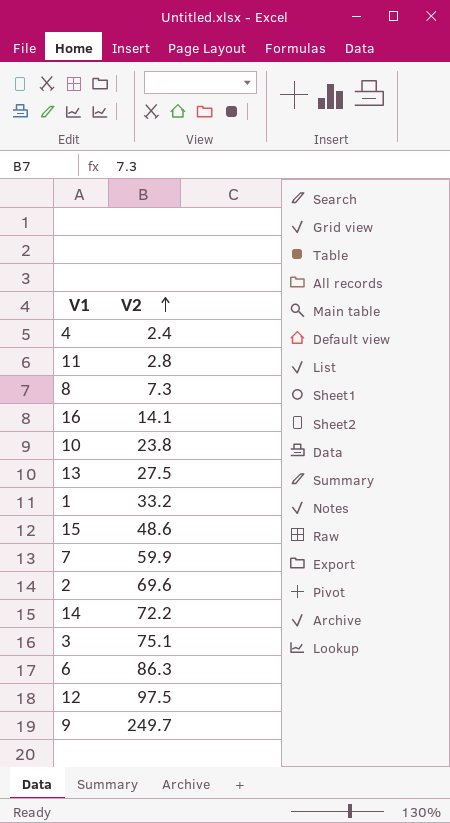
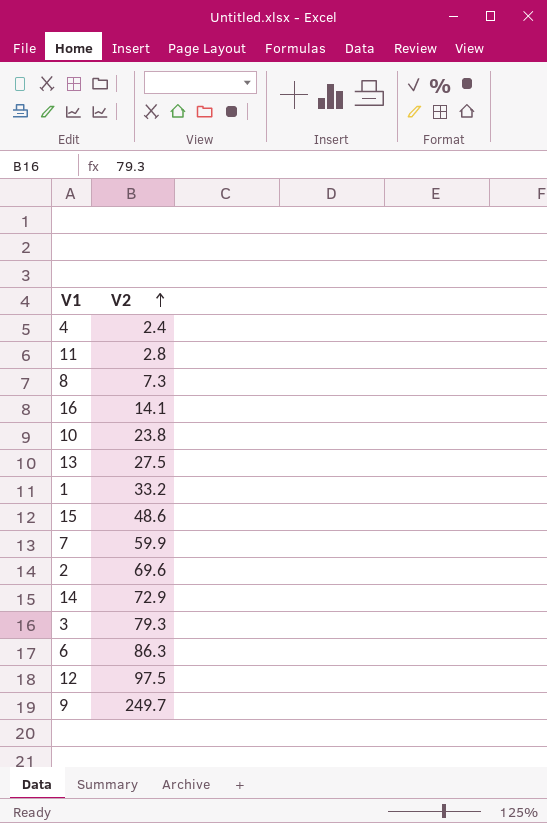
14 | V2: 72.2 -> 72.9
3 | V2: 75.1 -> 79.3

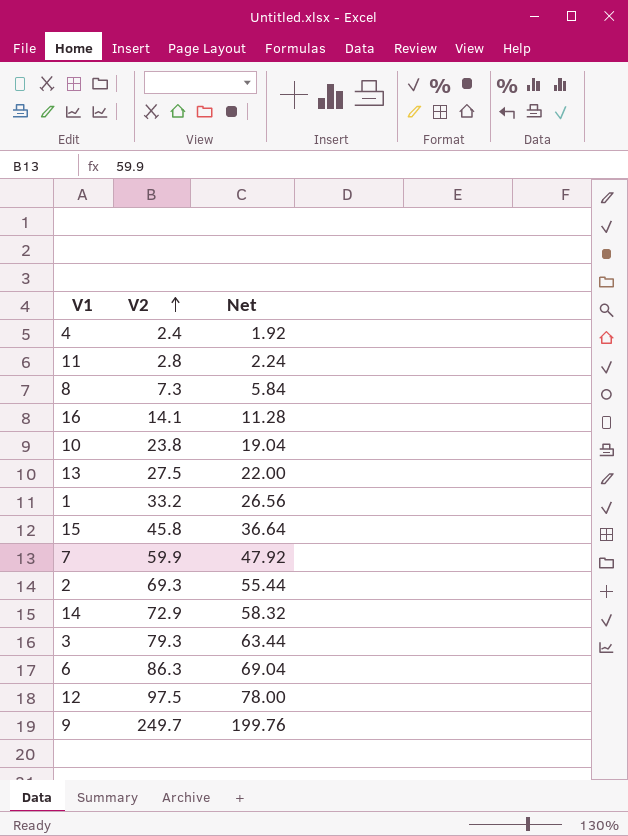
column Net | formula: none -> [V2] * 0.8
15 | V2: 48.6 -> 45.8
2 | V2: 69.6 -> 69.3

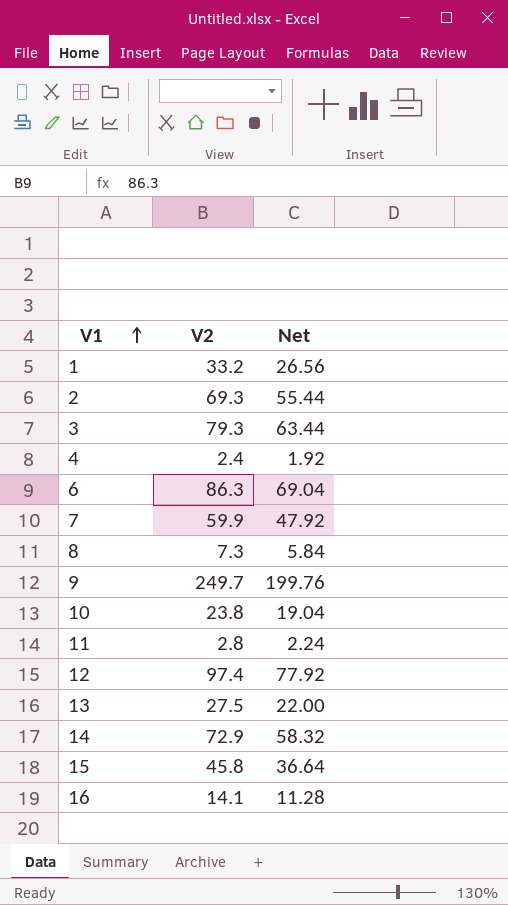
row order: V2 ascending -> V1 ascending
12 | V2: 97.5 -> 97.4
12 | Net: 78.00 -> 77.92

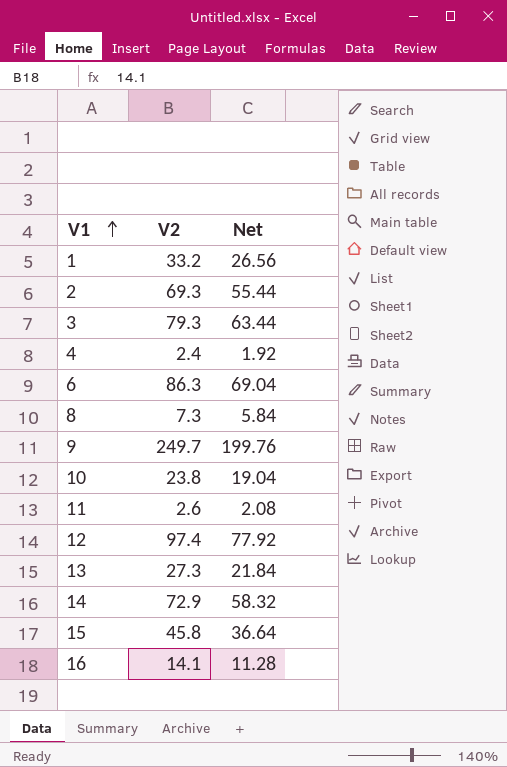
row 7: 59.9 | 47.92 -> none
11 | V2: 2.8 -> 2.6
11 | Net: 2.24 -> 2.08
13 | V2: 27.5 -> 27.3
13 | Net: 22.00 -> 21.84

